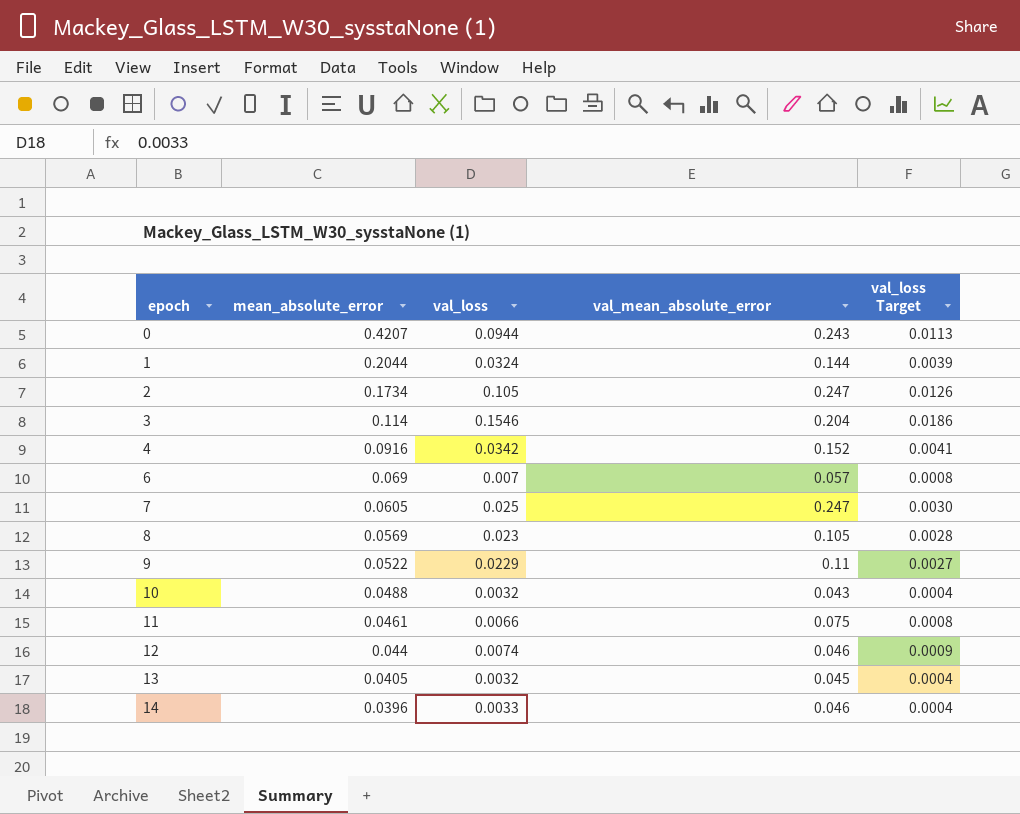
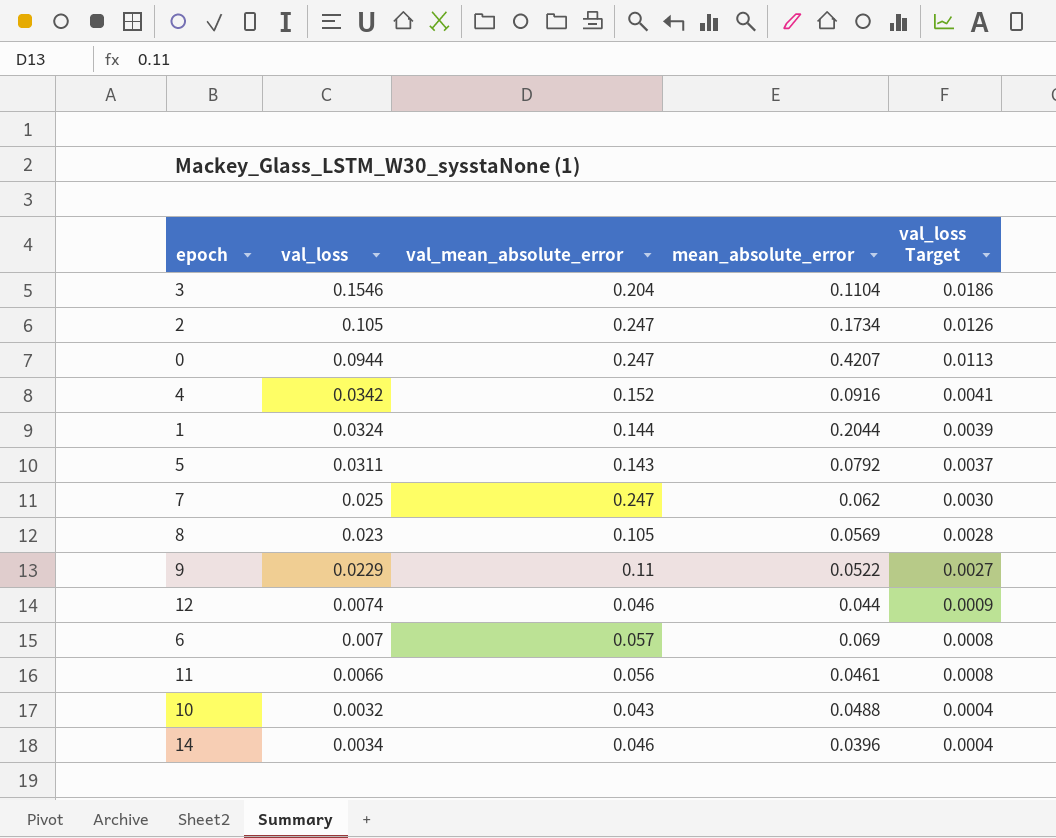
row order: epoch ascending -> val_loss Target descending
column mean_absolute_error | position: 2 -> 4
row 13: 0.0405 | 0.0032 | 0.045 | 0.0004 -> none
3 | mean_absolute_error: 0.114 -> 0.1104
0 | val_mean_absolute_error: 0.243 -> 0.247
row 5: none -> 0.0311 | 0.143 | 0.0792 | 0.0037
7 | mean_absolute_error: 0.0605 -> 0.062
11 | val_mean_absolute_error: 0.075 -> 0.056
14 | val_loss: 0.0033 -> 0.0034

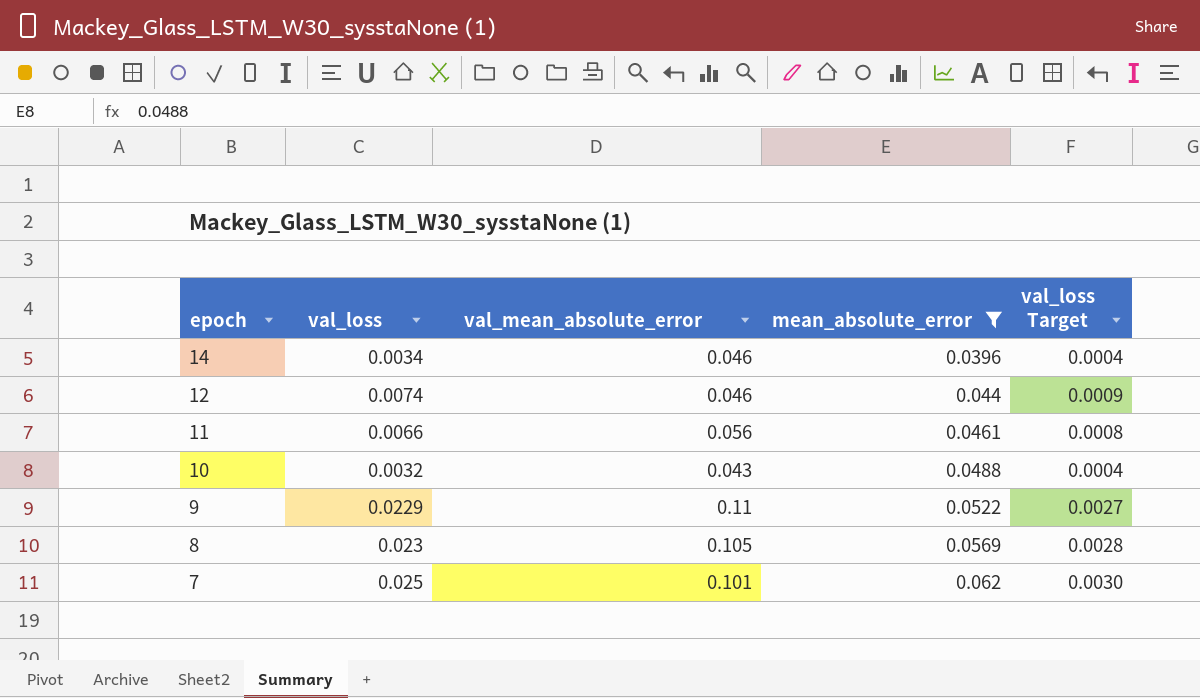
filter: none -> mean_absolute_error <= 0.062
row order: val_loss Target descending -> epoch descending
7 | val_mean_absolute_error: 0.247 -> 0.101

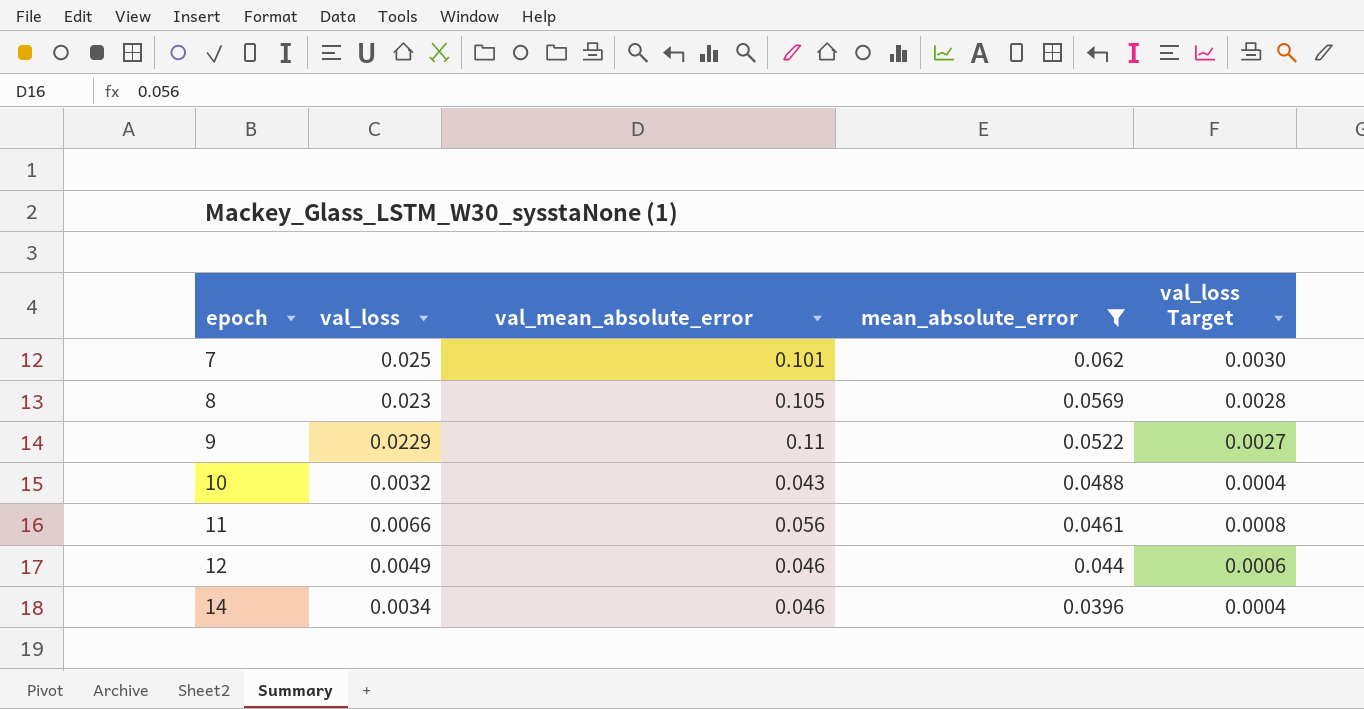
row order: epoch descending -> epoch ascending
12 | val_loss: 0.0074 -> 0.0049
12 | val_loss Target: 0.0009 -> 0.0006

